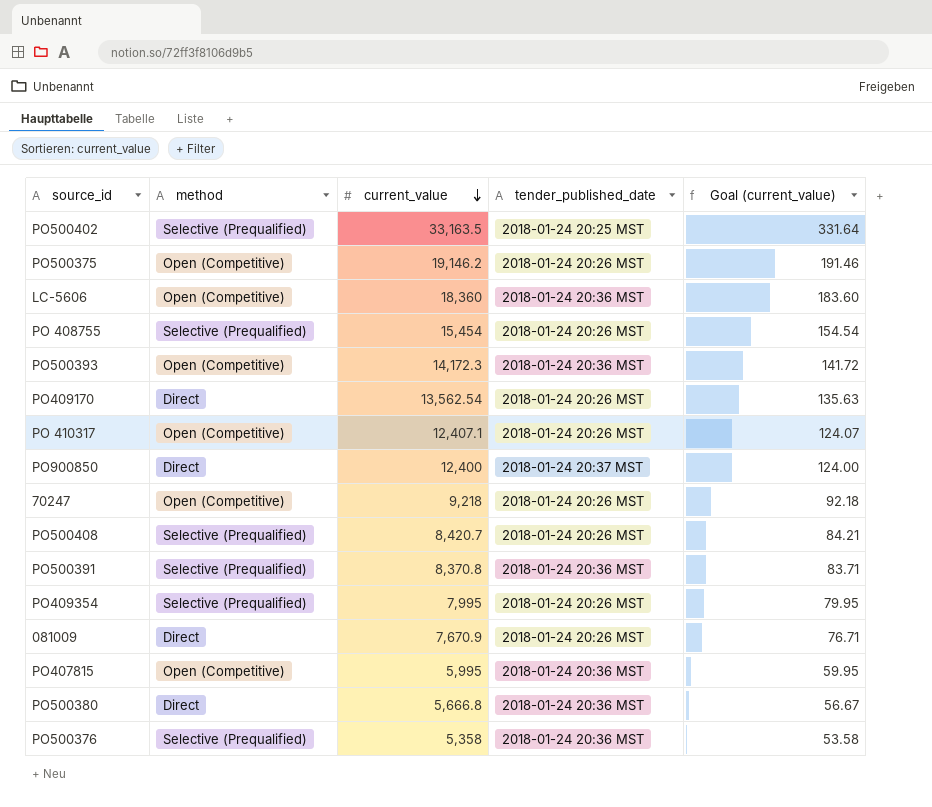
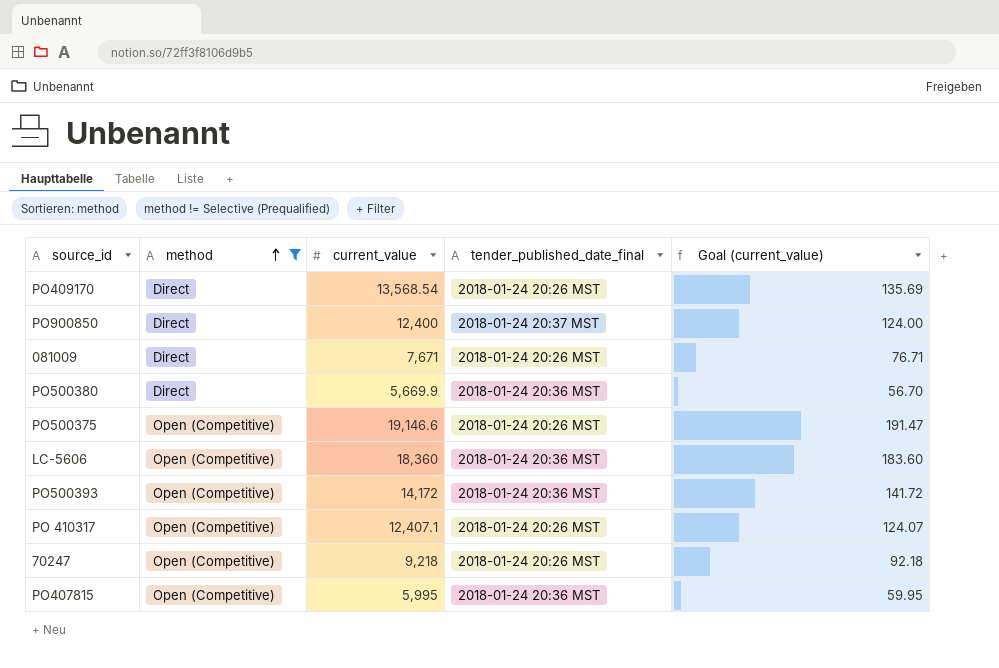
filter: none -> method != Selective (Prequalified)
row order: current_value descending -> method ascending
column name: tender_published_date -> tender_published_date_final
PO409170 | current_value: 13,562.54 -> 13,568.54
PO409170 | Goal (current_value): 135.63 -> 135.69
081009 | current_value: 7,670.9 -> 7,671
PO500380 | current_value: 5,666.8 -> 5,669.9
PO500380 | Goal (current_value): 56.67 -> 56.70
PO500375 | current_value: 19,146.2 -> 19,146.6
PO500375 | Goal (current_value): 191.46 -> 191.47
PO500393 | current_value: 14,172.3 -> 14,172

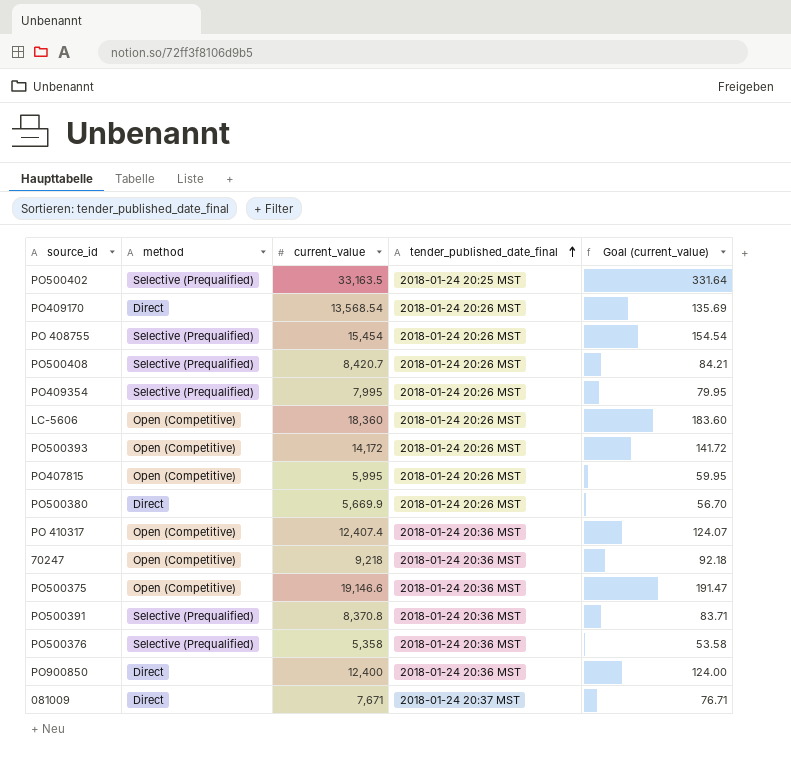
filter: method != Selective (Prequalified) -> none
row order: method ascending -> tender_published_date_final ascending
LC-5606 | tender_published_date_final: 2018-01-24 20:36 MST -> 2018-01-24 20:26 MST
PO500393 | tender_published_date_final: 2018-01-24 20:36 MST -> 2018-01-24 20:26 MST
PO407815 | tender_published_date_final: 2018-01-24 20:36 MST -> 2018-01-24 20:26 MST
PO500380 | tender_published_date_final: 2018-01-24 20:36 MST -> 2018-01-24 20:26 MST
PO 410317 | current_value: 12,407.1 -> 12,407.4
PO 410317 | tender_published_date_final: 2018-01-24 20:26 MST -> 2018-01-24 20:36 MST
70247 | tender_published_date_final: 2018-01-24 20:26 MST -> 2018-01-24 20:36 MST
PO500375 | tender_published_date_final: 2018-01-24 20:26 MST -> 2018-01-24 20:36 MST
PO900850 | tender_published_date_final: 2018-01-24 20:37 MST -> 2018-01-24 20:36 MST
081009 | tender_published_date_final: 2018-01-24 20:26 MST -> 2018-01-24 20:37 MST

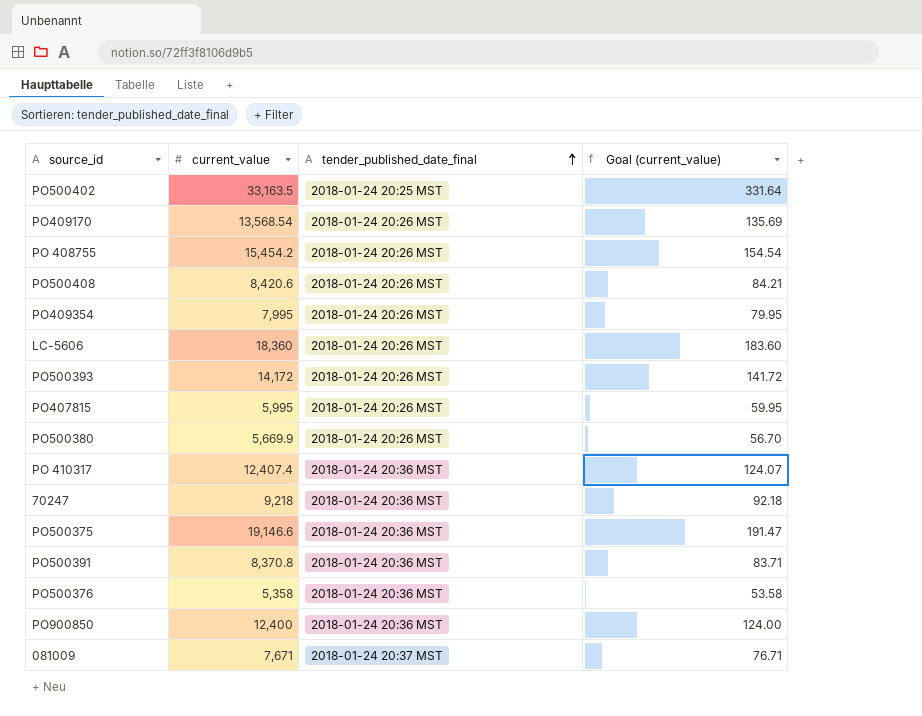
column method | position: 2 -> none
PO 408755 | current_value: 15,454 -> 15,454.2
PO500408 | current_value: 8,420.7 -> 8,420.6

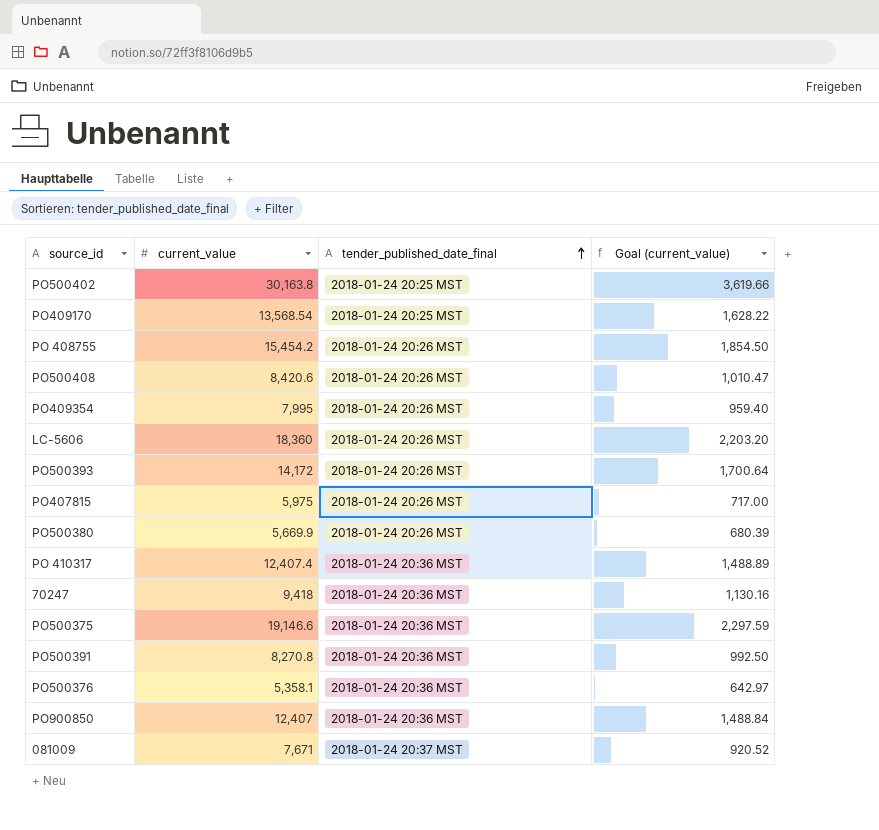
column Goal (current_value) | formula: [current_value] * 0.01 -> [current_value] * 0.12
PO500402 | current_value: 33,163.5 -> 30,163.8
PO409170 | tender_published_date_final: 2018-01-24 20:26 MST -> 2018-01-24 20:25 MST
PO407815 | current_value: 5,995 -> 5,975
70247 | current_value: 9,218 -> 9,418
PO500391 | current_value: 8,370.8 -> 8,270.8
PO500376 | current_value: 5,358 -> 5,358.1
PO900850 | current_value: 12,400 -> 12,407

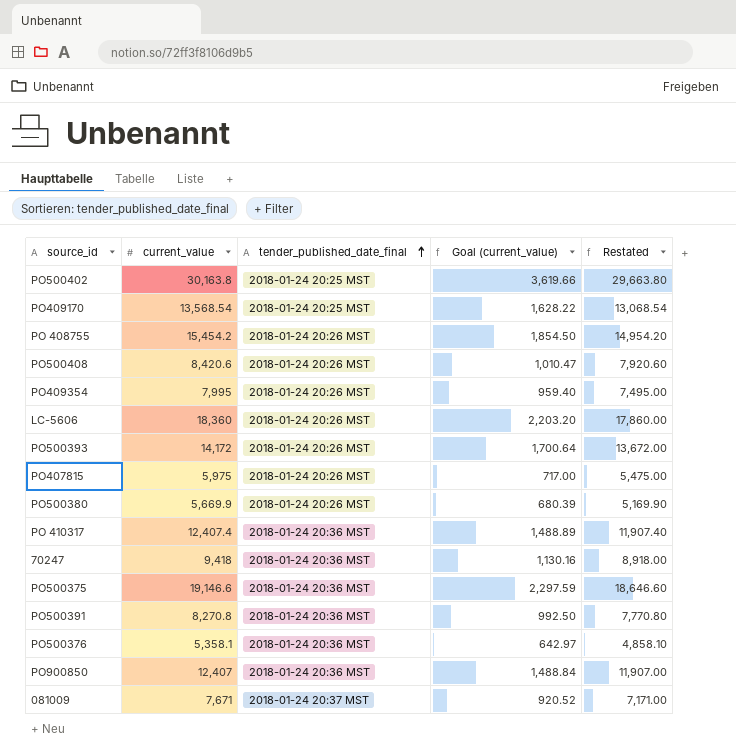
column Restated | formula: none -> [current_value] - 500

